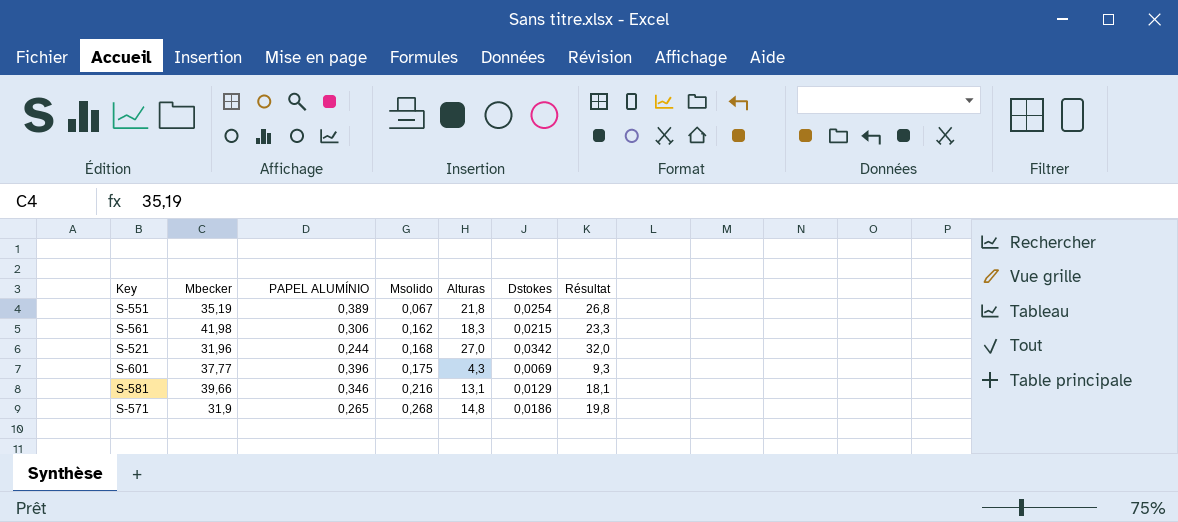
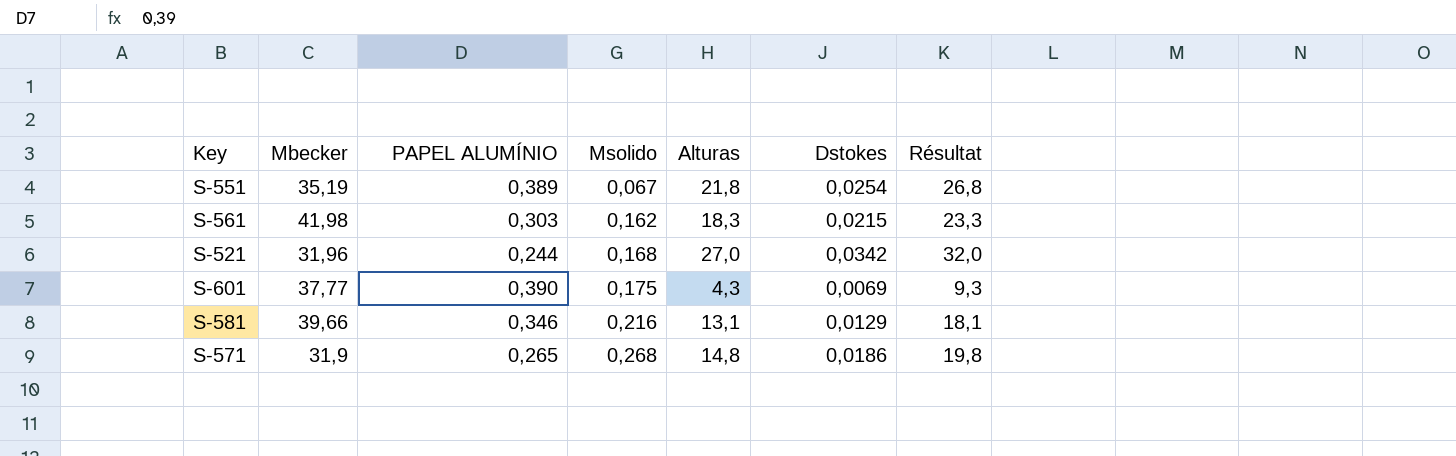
S-561 | PAPEL ALUMÍNIO: 0,306 -> 0,303
S-601 | PAPEL ALUMÍNIO: 0,396 -> 0,390

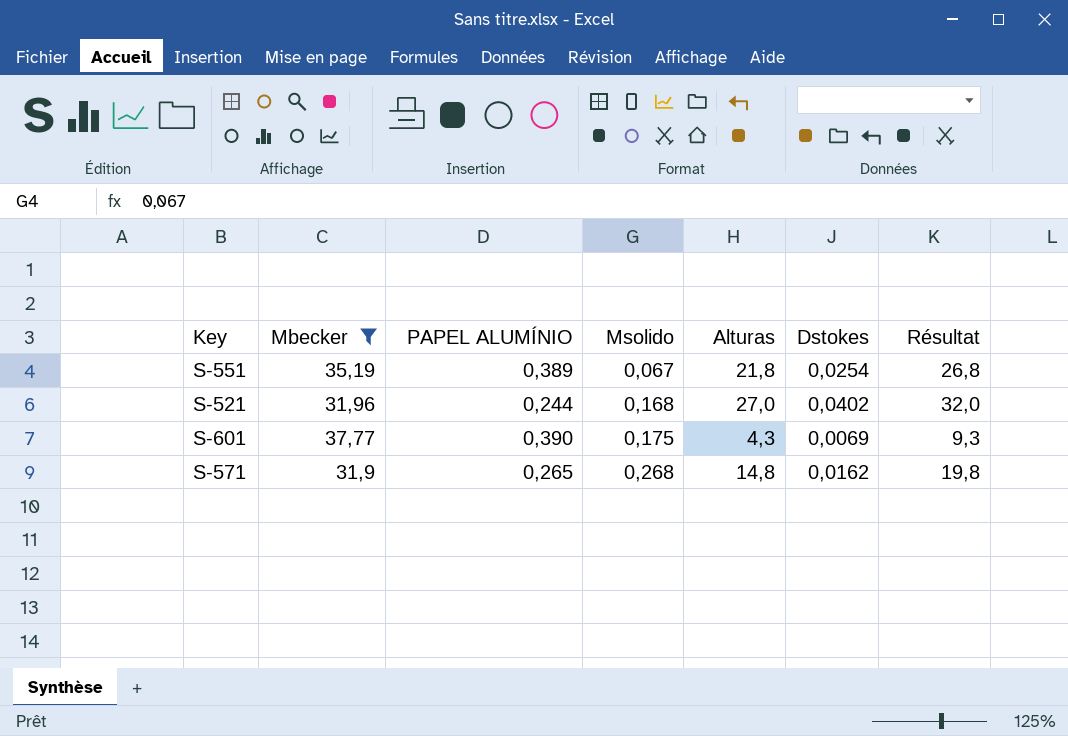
filter: none -> Mbecker <= 37,77
S-521 | Dstokes: 0,0342 -> 0,0402
S-571 | Dstokes: 0,0186 -> 0,0162

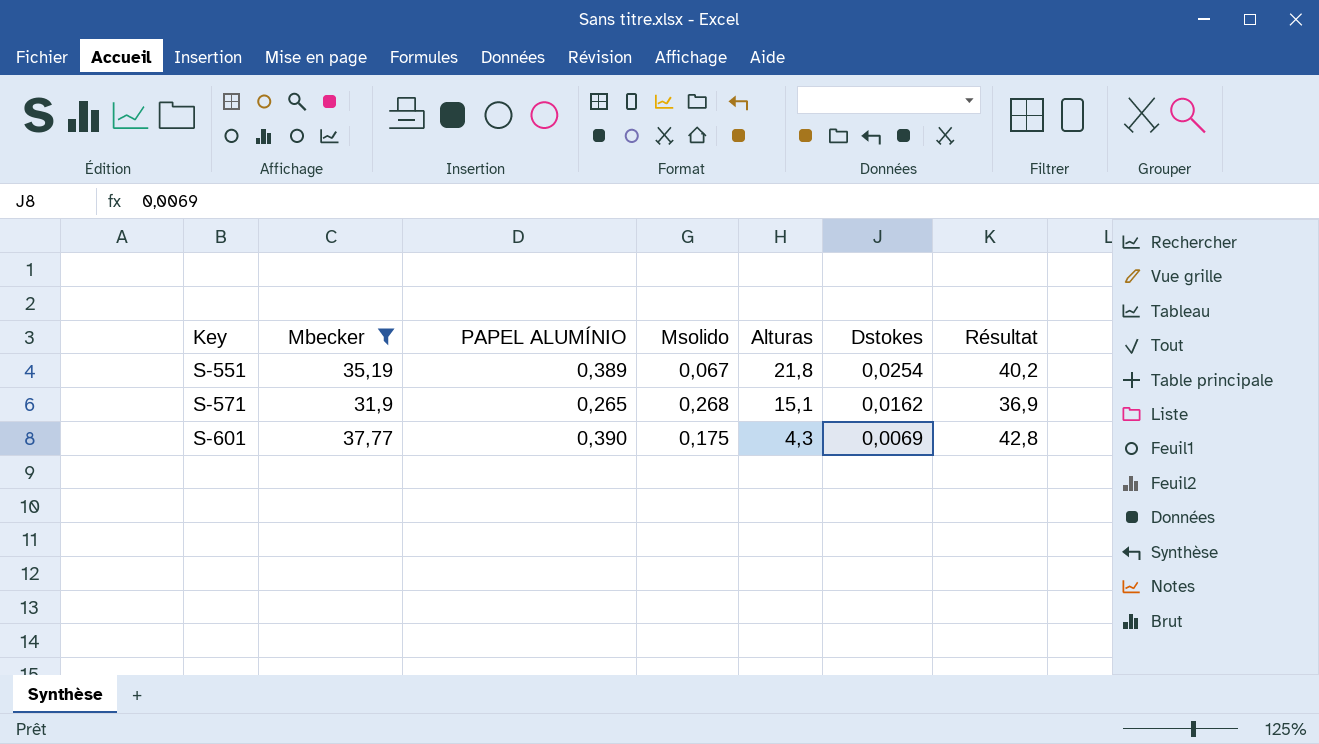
row order: Msolido ascending -> Key ascending
column Résultat | formula: [Alturas] + 5 -> [Mbecker] + 5
row S-521: 31,96 | 0,244 | 0,168 | 27,0 | 0,0402 | 32,0 -> none
S-571 | Alturas: 14,8 -> 15,1

